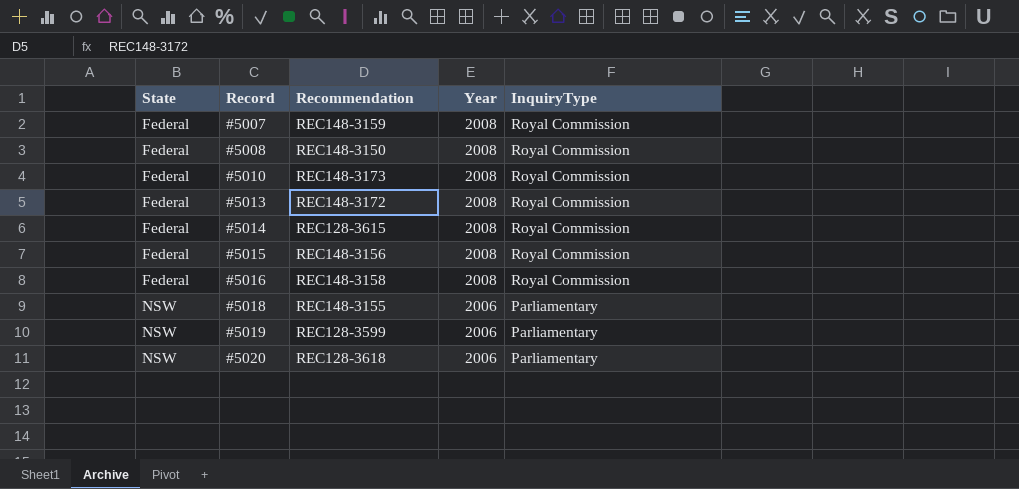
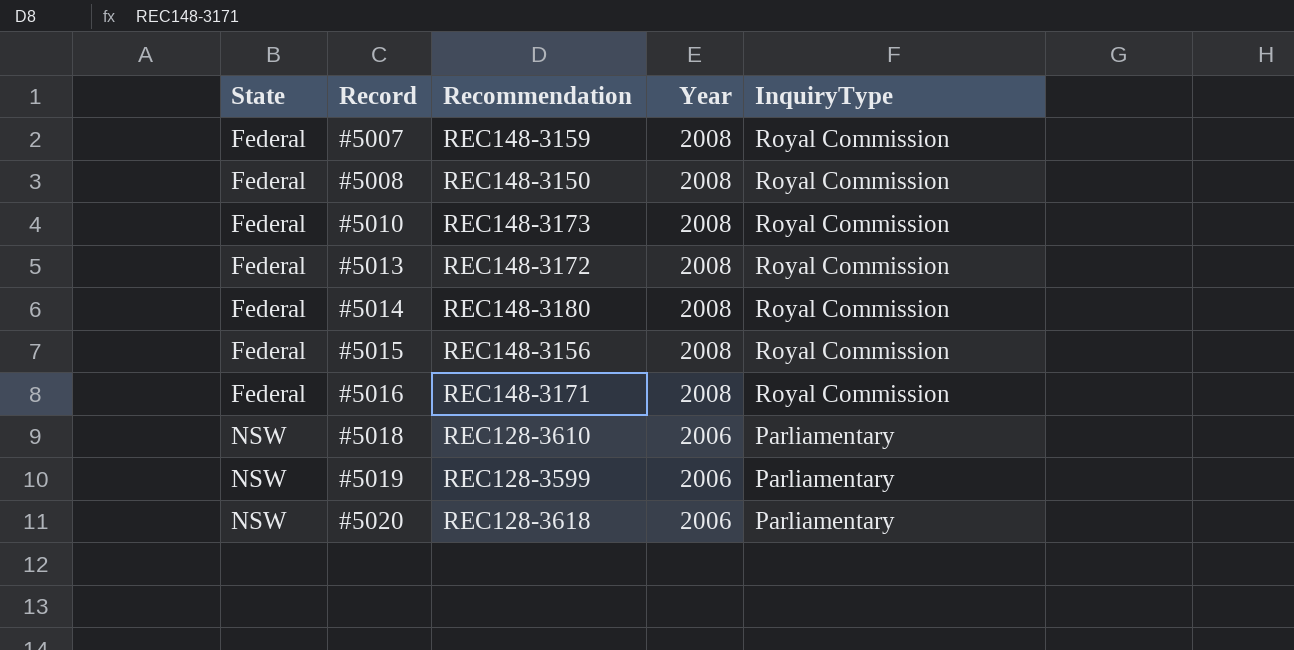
#5014 | Recommendation: REC128-3615 -> REC148-3180
#5016 | Recommendation: REC148-3158 -> REC148-3171
#5018 | Recommendation: REC148-3155 -> REC128-3610

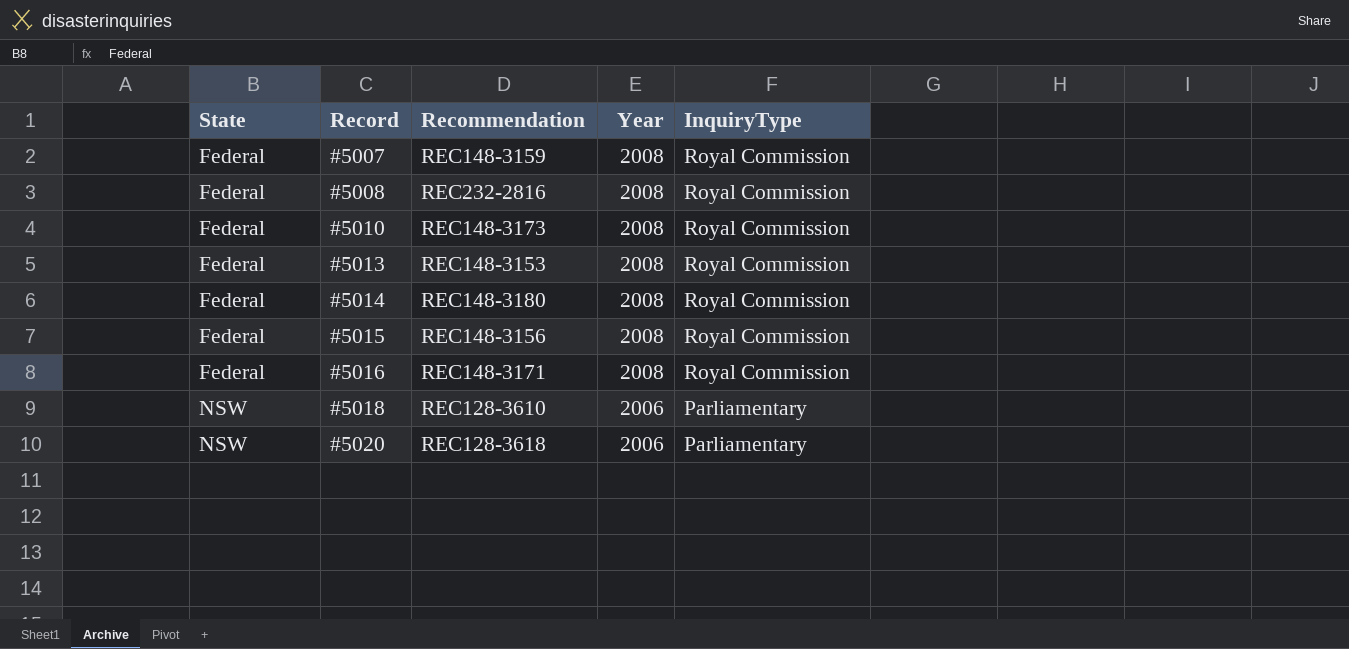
row #5019: NSW | REC128-3599 | 2006 | Parliamentary -> none
#5008 | Recommendation: REC148-3150 -> REC232-2816
#5013 | Recommendation: REC148-3172 -> REC148-3153

